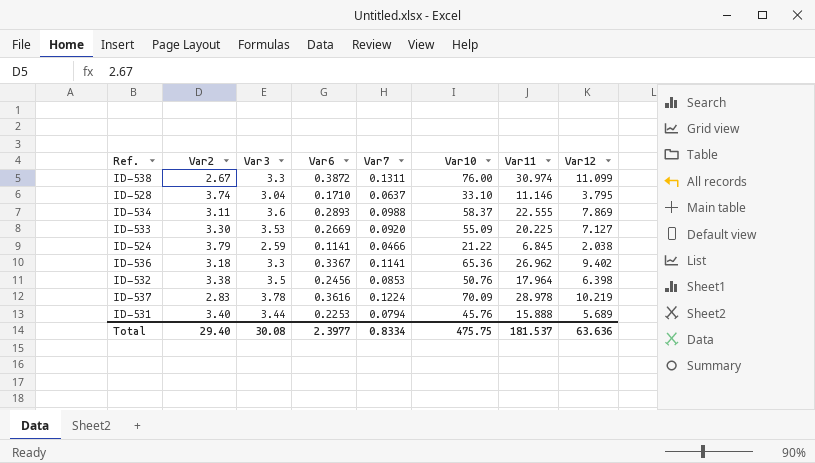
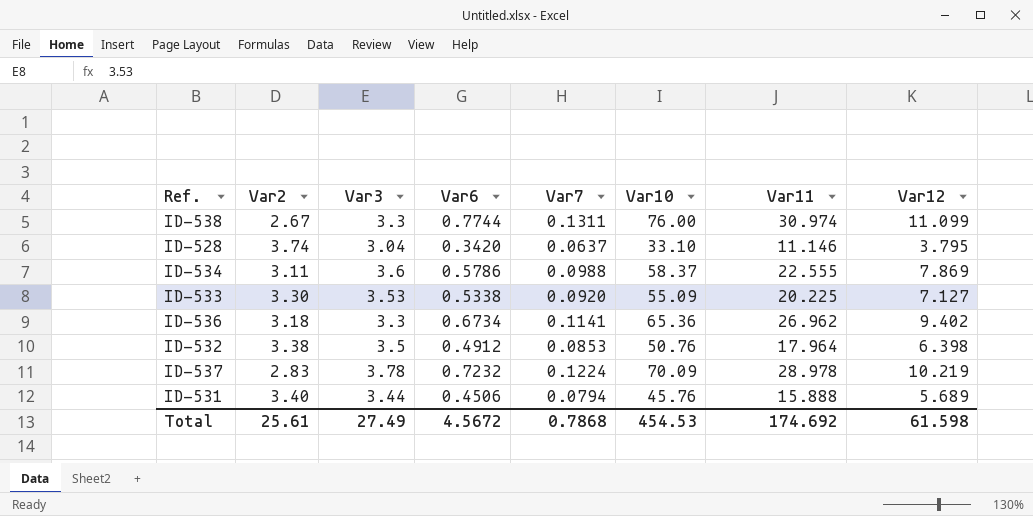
row ID-524: 3.79 | 2.59 | 0.1141 | 0.0466 | 21.22 | 6.845 | 2.038 -> none
ID-538 | Var6: 0.3872 -> 0.7744
ID-528 | Var6: 0.1710 -> 0.3420
ID-534 | Var6: 0.2893 -> 0.5786
ID-533 | Var6: 0.2669 -> 0.5338
ID-536 | Var6: 0.3367 -> 0.6734
ID-532 | Var6: 0.2456 -> 0.4912
ID-537 | Var6: 0.3616 -> 0.7232
ID-531 | Var6: 0.2253 -> 0.4506
Total | Var2: 29.40 -> 25.61
Total | Var3: 30.08 -> 27.49
Total | Var6: 2.3977 -> 4.5672
Total | Var7: 0.8334 -> 0.7868
Total | Var10: 475.75 -> 454.53
Total | Var11: 181.537 -> 174.692
Total | Var12: 63.636 -> 61.598

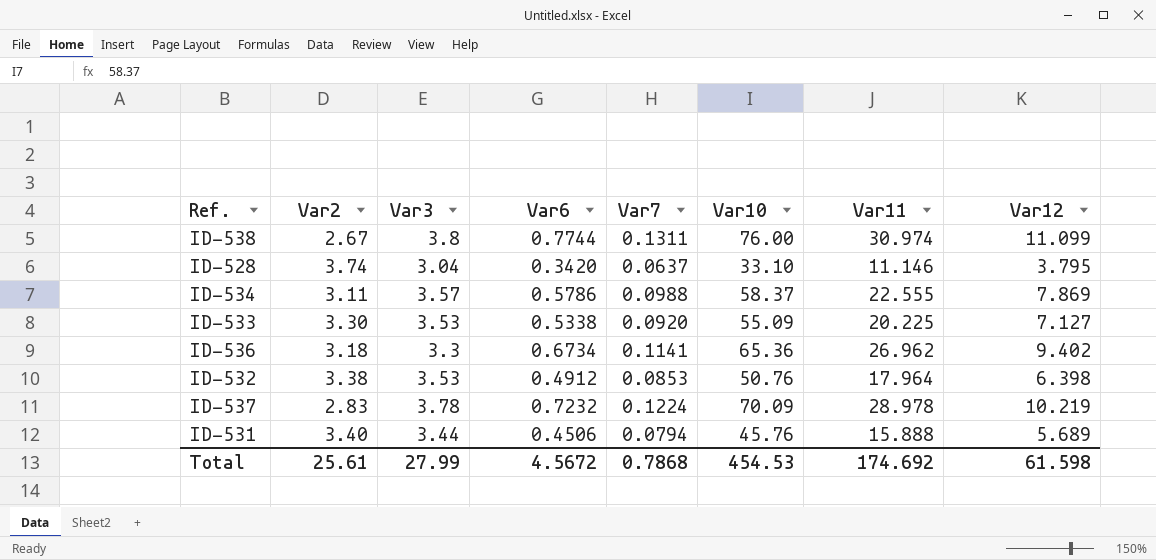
ID-538 | Var3: 3.3 -> 3.8
ID-534 | Var3: 3.6 -> 3.57
ID-532 | Var3: 3.5 -> 3.53
Total | Var3: 27.49 -> 27.99

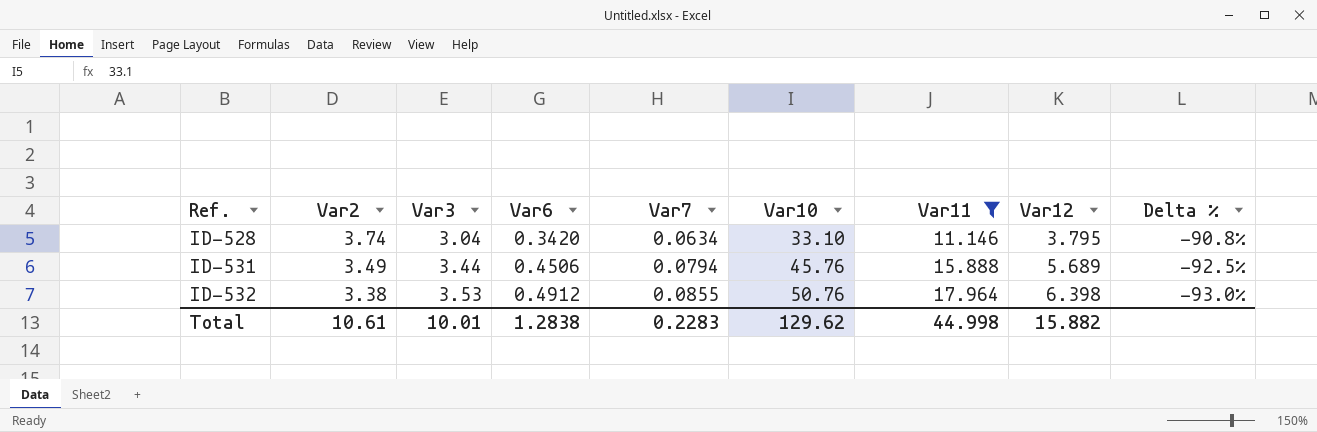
filter: none -> Var11 <= 17.964
row order: none -> Ref. ascending
column Delta % | formula: none -> ([Var3] - [Var10]) / [Var10]
ID-528 | Var7: 0.0637 -> 0.0634
ID-531 | Var2: 3.40 -> 3.49
ID-532 | Var7: 0.0853 -> 0.0855
Total | Var2: 25.61 -> 10.61
Total | Var3: 27.99 -> 10.01
Total | Var6: 4.5672 -> 1.2838
Total | Var7: 0.7868 -> 0.2283
Total | Var10: 454.53 -> 129.62
Total | Var11: 174.692 -> 44.998
Total | Var12: 61.598 -> 15.882

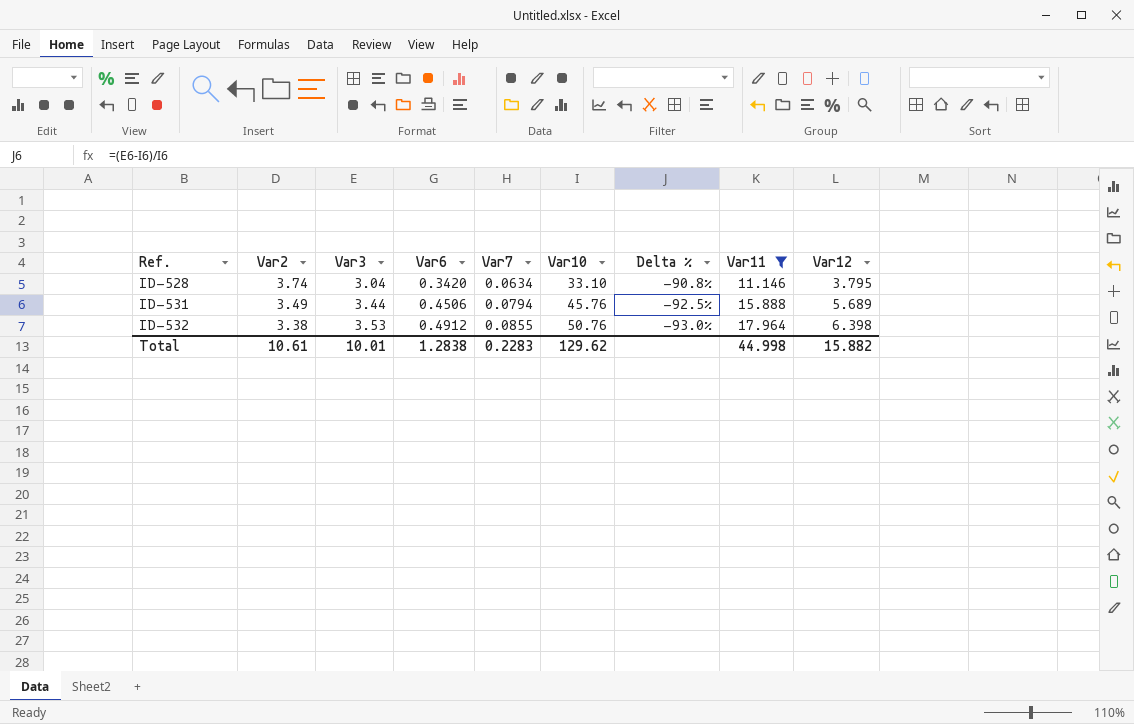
column Delta % | position: 9 -> 7

